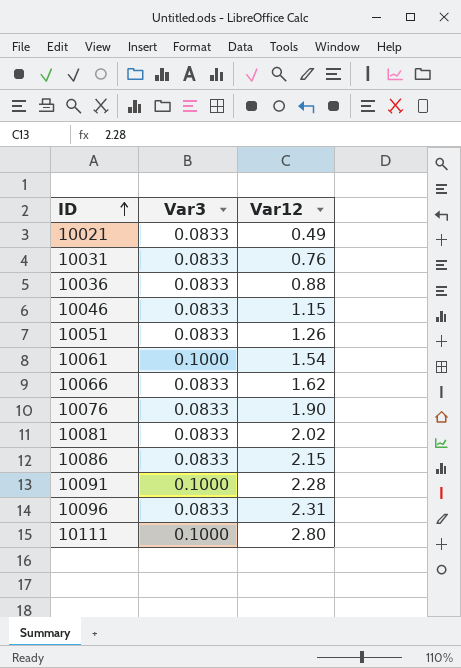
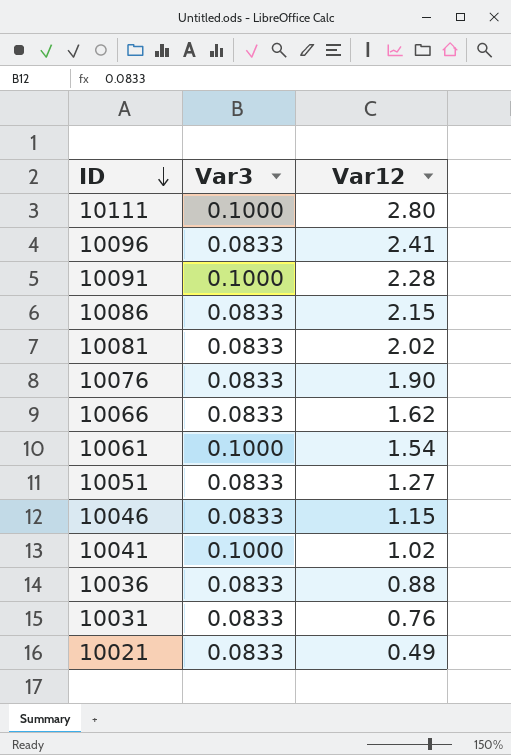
row order: ID ascending -> ID descending
10096 | Var12: 2.31 -> 2.41
10051 | Var12: 1.26 -> 1.27
row 10041: none -> 0.1000 | 1.02

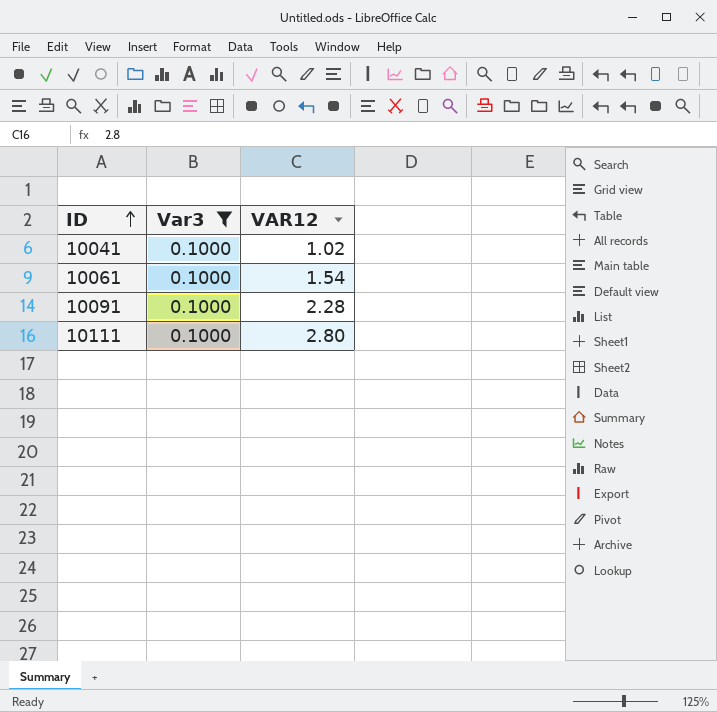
filter: none -> Var3 = 0.1000
row order: ID descending -> ID ascending
column name: Var12 -> VAR12

